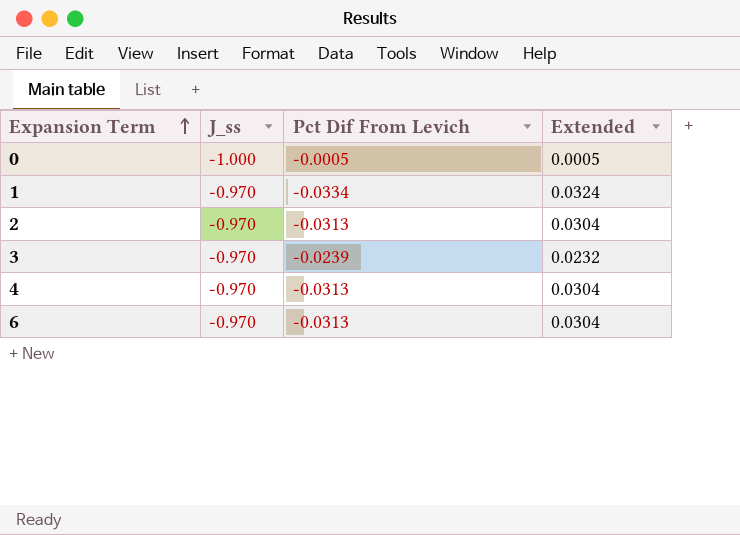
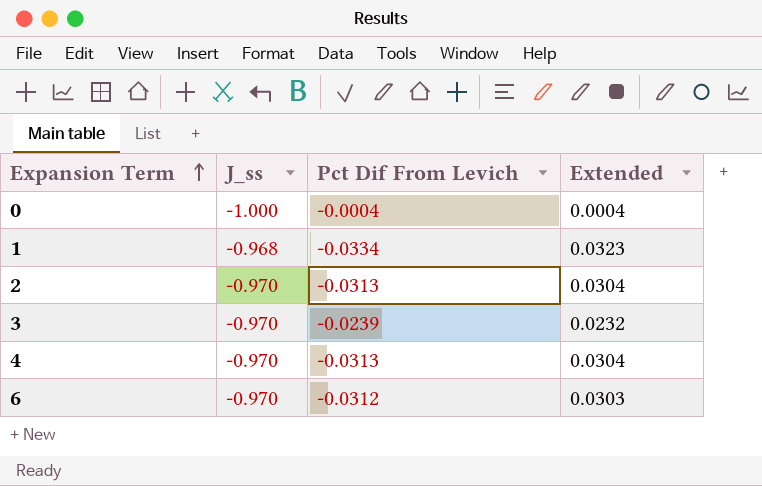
0 | Pct Dif From Levich: -0.0005 -> -0.0004
0 | Extended: 0.0005 -> 0.0004
1 | J_ss: -0.970 -> -0.968
1 | Extended: 0.0324 -> 0.0323
6 | Pct Dif From Levich: -0.0313 -> -0.0312
6 | Extended: 0.0304 -> 0.0303

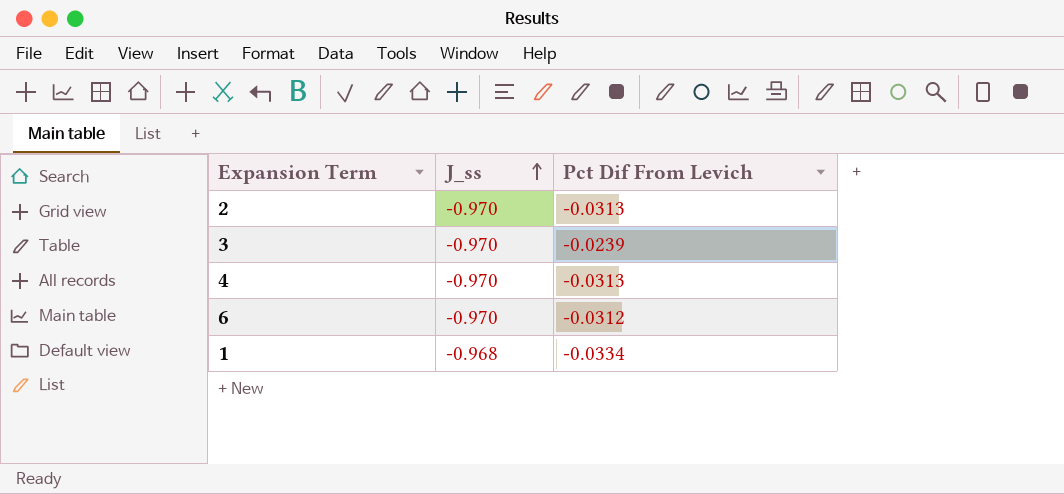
row order: Expansion Term ascending -> J_ss ascending
column Extended | formula: [J_ss] * [Pct Dif From Levich] -> none
row 0: -1.000 | -0.0004 | 0.0004 -> none

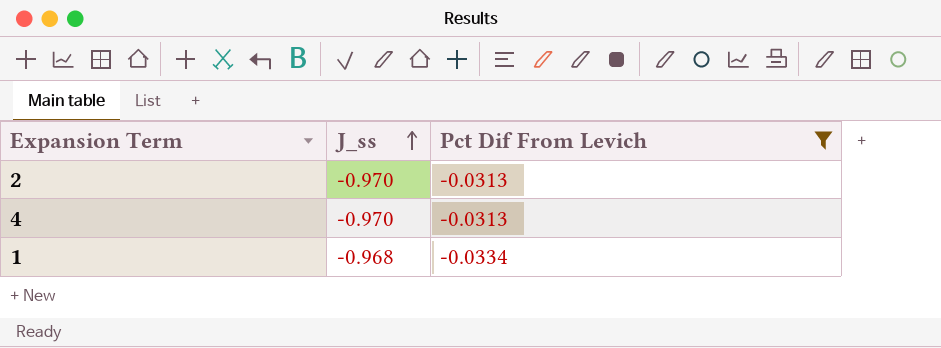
filter: none -> Pct Dif From Levich <= -0.0313

